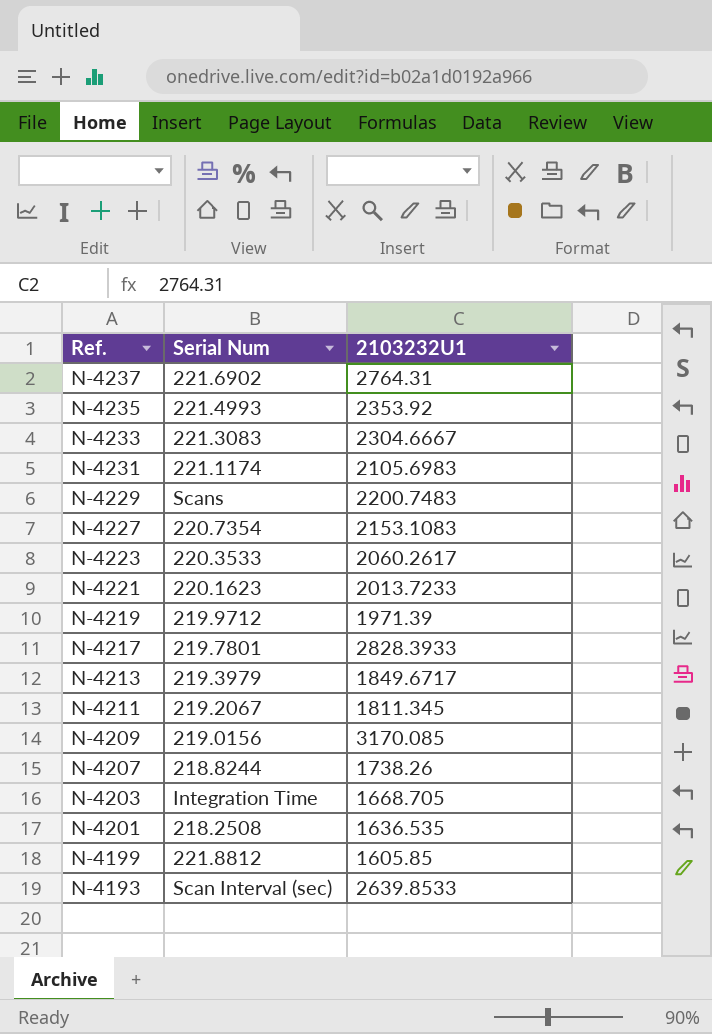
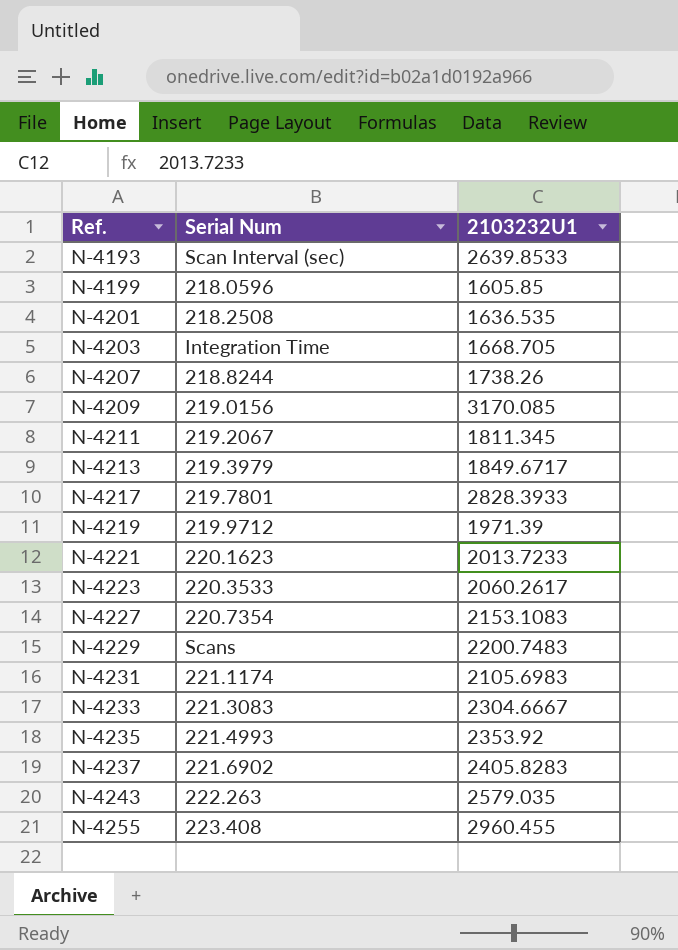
row order: Ref. descending -> Ref. ascending
N-4199 | Serial Num: 221.8812 -> 218.0596
N-4237 | 2103232U1: 2764.31 -> 2405.8283
row N-4243: none -> 222.263 | 2579.035
row N-4255: none -> 223.408 | 2960.455

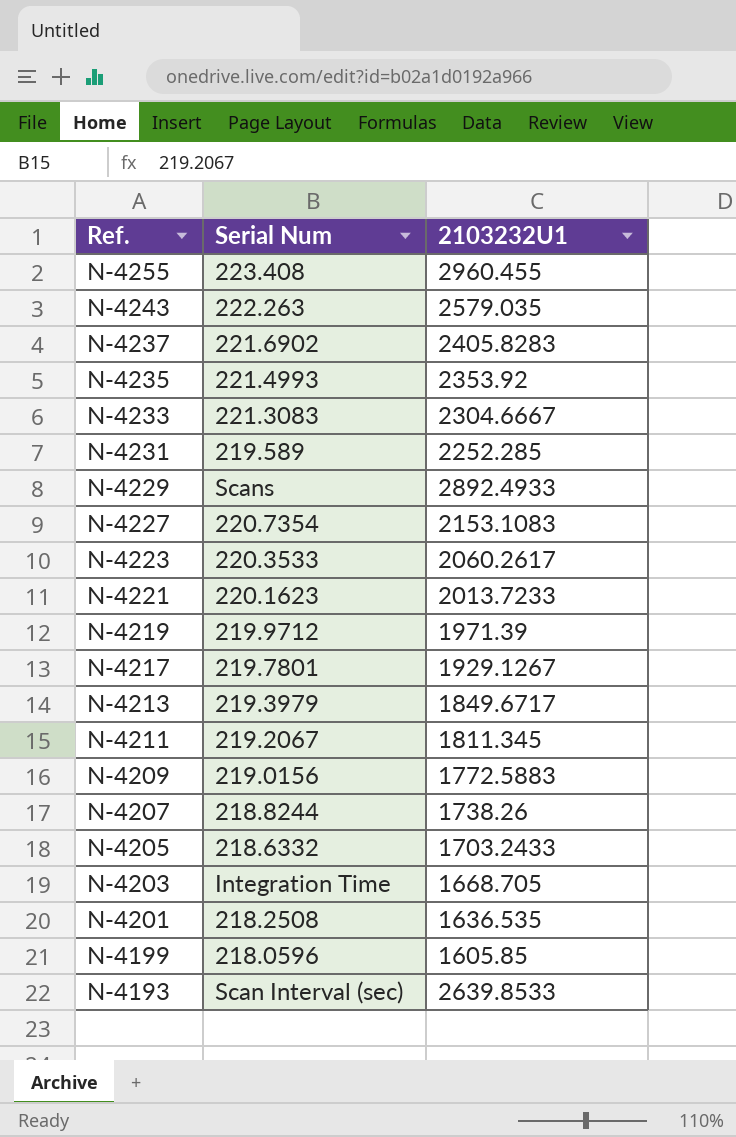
row order: Ref. ascending -> Ref. descending
N-4231 | Serial Num: 221.1174 -> 219.589
N-4231 | 2103232U1: 2105.6983 -> 2252.285
N-4229 | 2103232U1: 2200.7483 -> 2892.4933
N-4217 | 2103232U1: 2828.3933 -> 1929.1267
N-4209 | 2103232U1: 3170.085 -> 1772.5883
row N-4205: none -> 218.6332 | 1703.2433

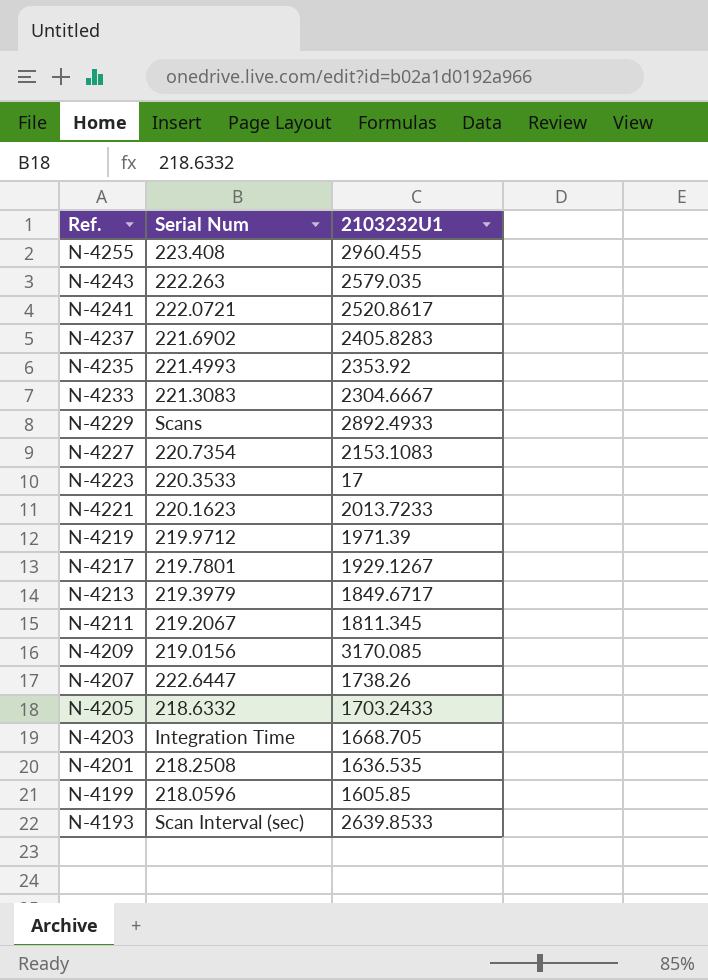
row N-4231: 219.589 | 2252.285 -> none
row N-4241: none -> 222.0721 | 2520.8617
N-4223 | 2103232U1: 2060.2617 -> 17
N-4209 | 2103232U1: 1772.5883 -> 3170.085
N-4207 | Serial Num: 218.8244 -> 222.6447

